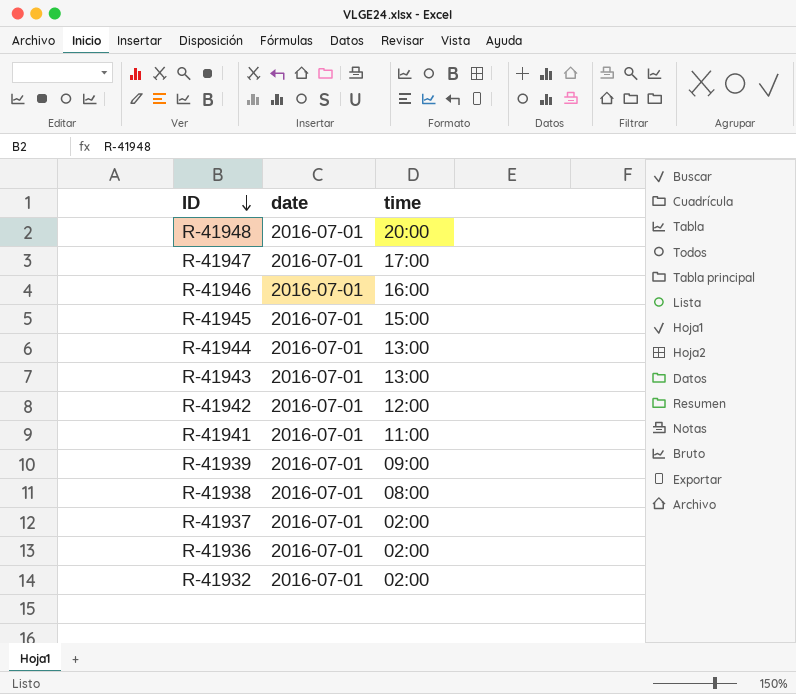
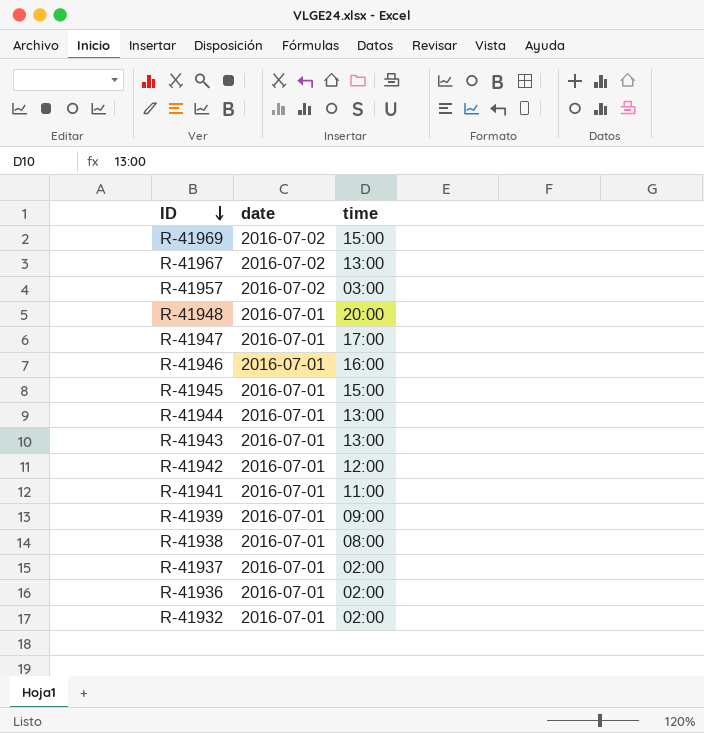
row R-41969: none -> 2016-07-02 | 15:00
row R-41967: none -> 2016-07-02 | 13:00
row R-41957: none -> 2016-07-02 | 03:00

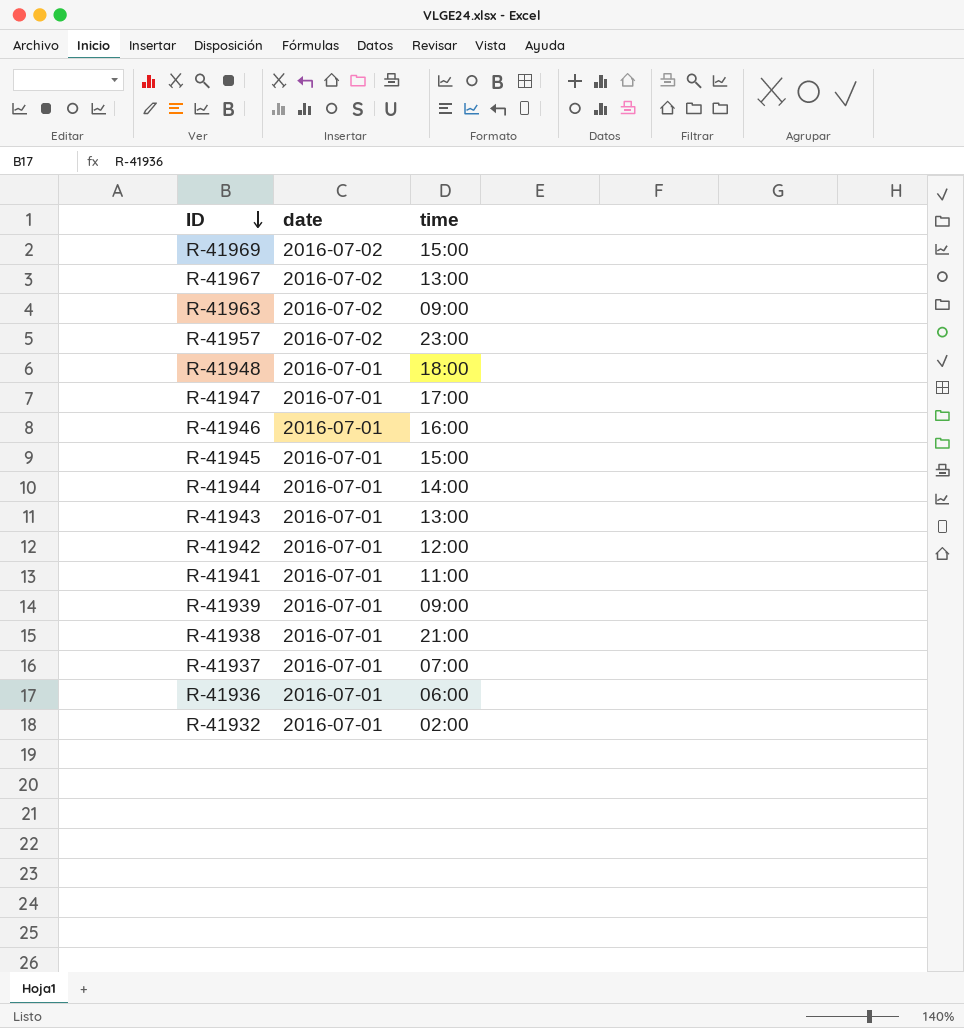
row R-41963: none -> 2016-07-02 | 09:00
R-41957 | time: 03:00 -> 23:00
R-41948 | time: 20:00 -> 18:00
R-41944 | time: 13:00 -> 14:00
R-41938 | time: 08:00 -> 21:00
R-41937 | time: 02:00 -> 07:00
R-41936 | time: 02:00 -> 06:00

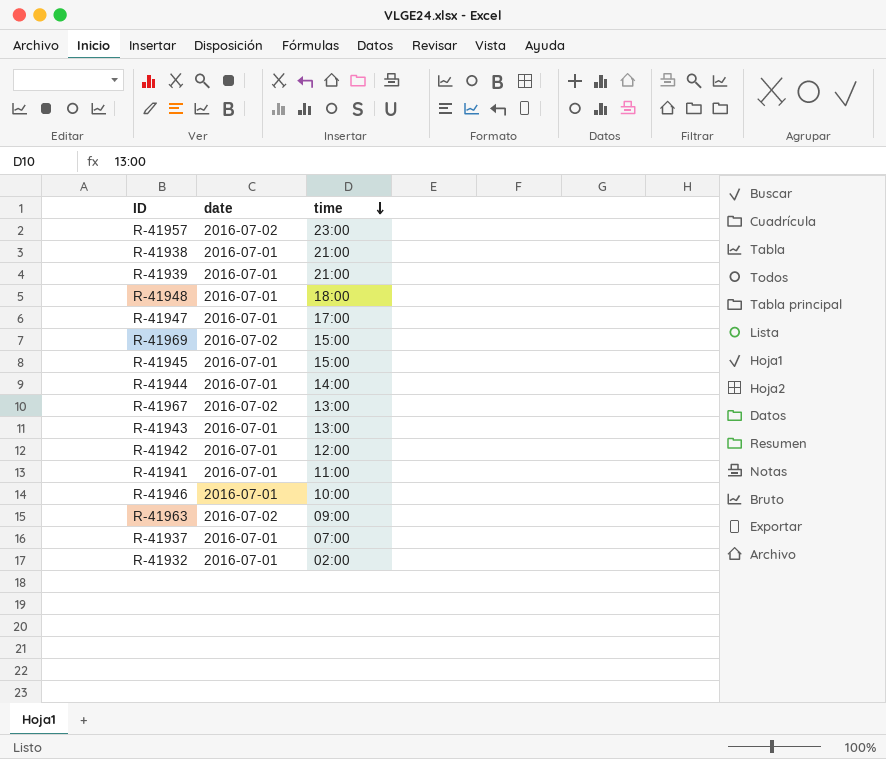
row order: ID descending -> time descending
row R-41936: 2016-07-01 | 06:00 -> none
R-41939 | time: 09:00 -> 21:00
R-41946 | time: 16:00 -> 10:00

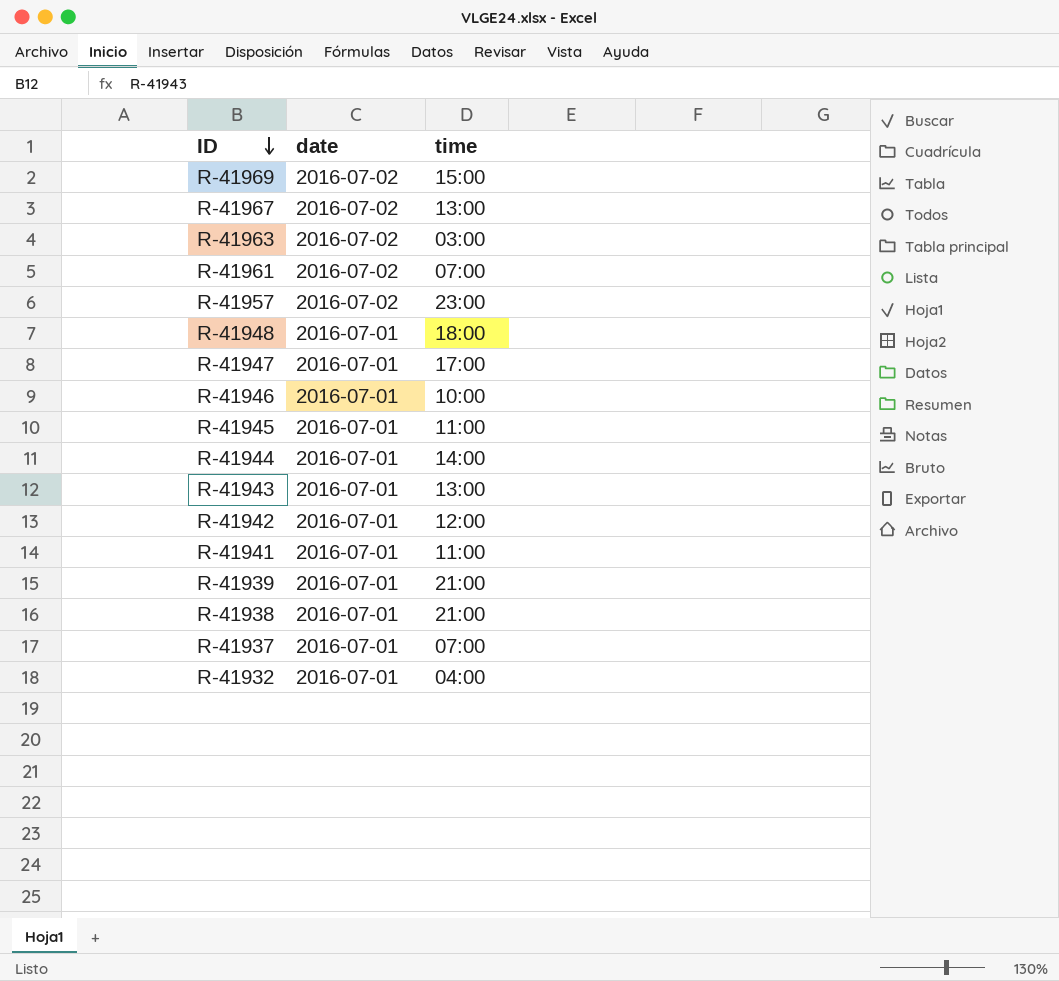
row order: time descending -> ID descending
R-41963 | time: 09:00 -> 03:00
row R-41961: none -> 2016-07-02 | 07:00
R-41945 | time: 15:00 -> 11:00
R-41932 | time: 02:00 -> 04:00

